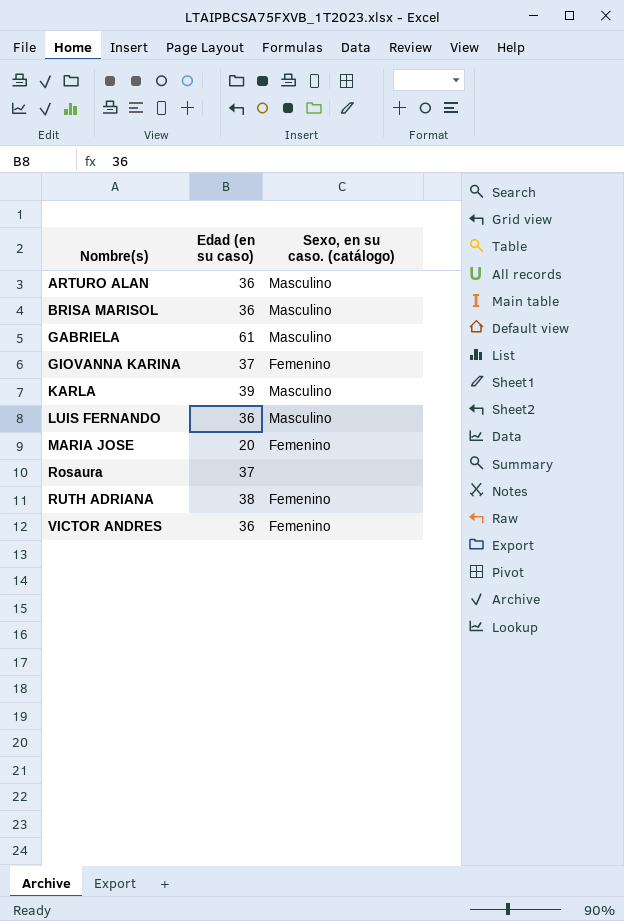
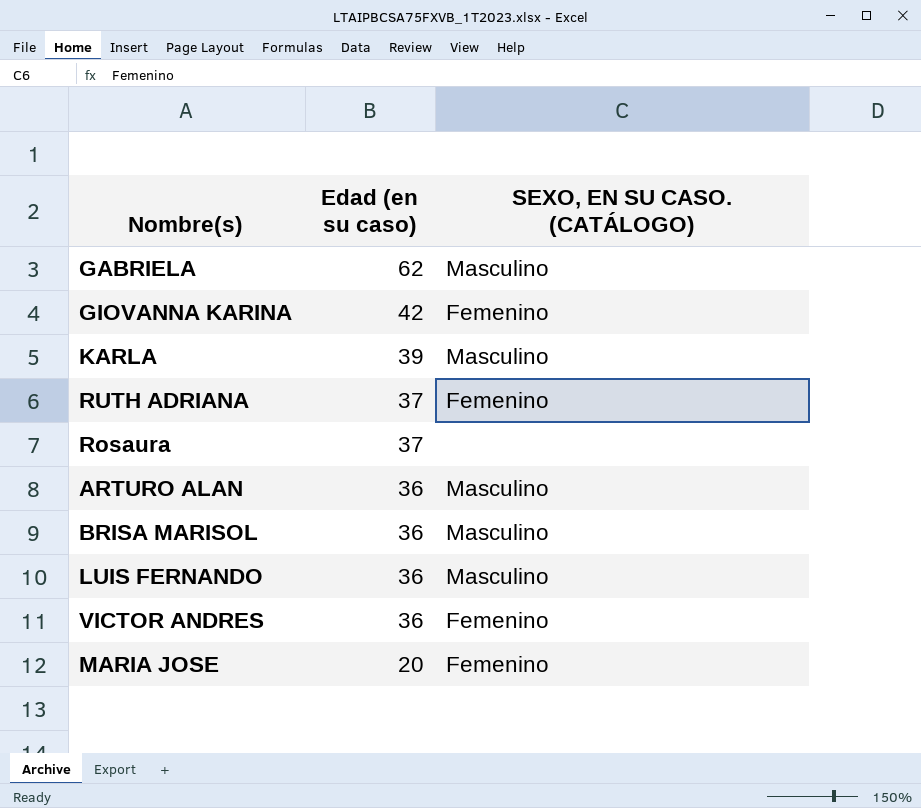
row order: Nombre(s) ascending -> Edad (en su caso) descending
column name: Sexo, en su caso. (catálogo) -> SEXO, EN SU CASO. (CATÁLOGO)
GABRIELA | Edad (en su caso): 61 -> 62
GIOVANNA KARINA | Edad (en su caso): 37 -> 42
RUTH ADRIANA | Edad (en su caso): 38 -> 37

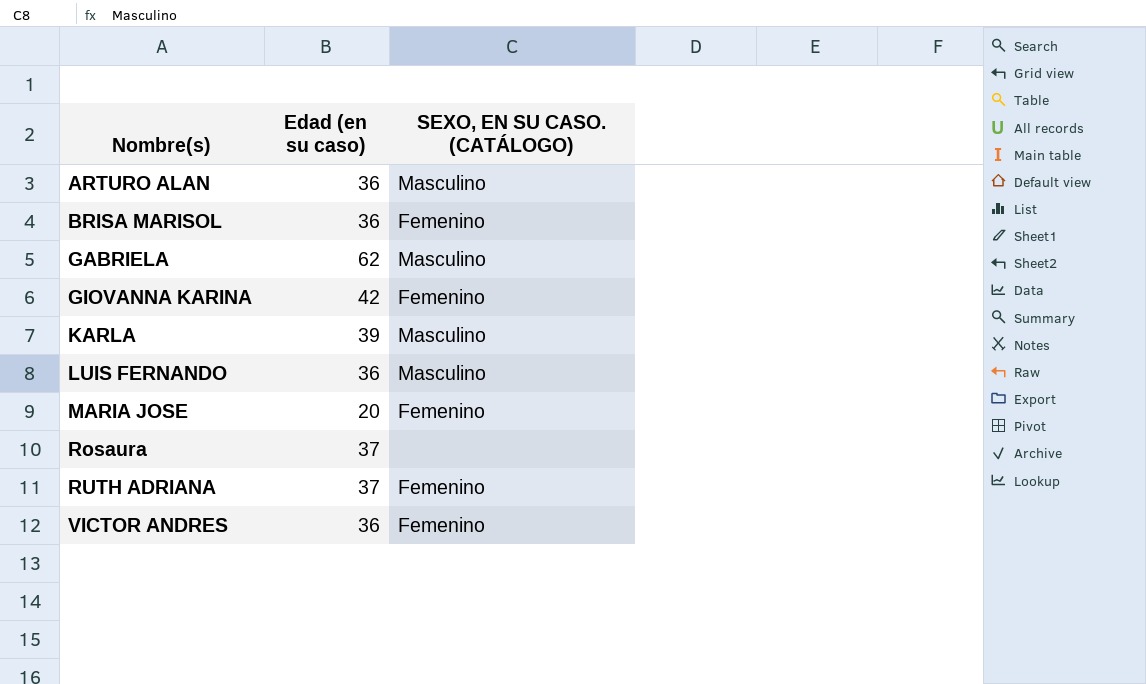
row order: Edad (en su caso) descending -> Nombre(s) ascending
BRISA MARISOL | SEXO, EN SU CASO. (CATÁLOGO): Masculino -> Femenino

